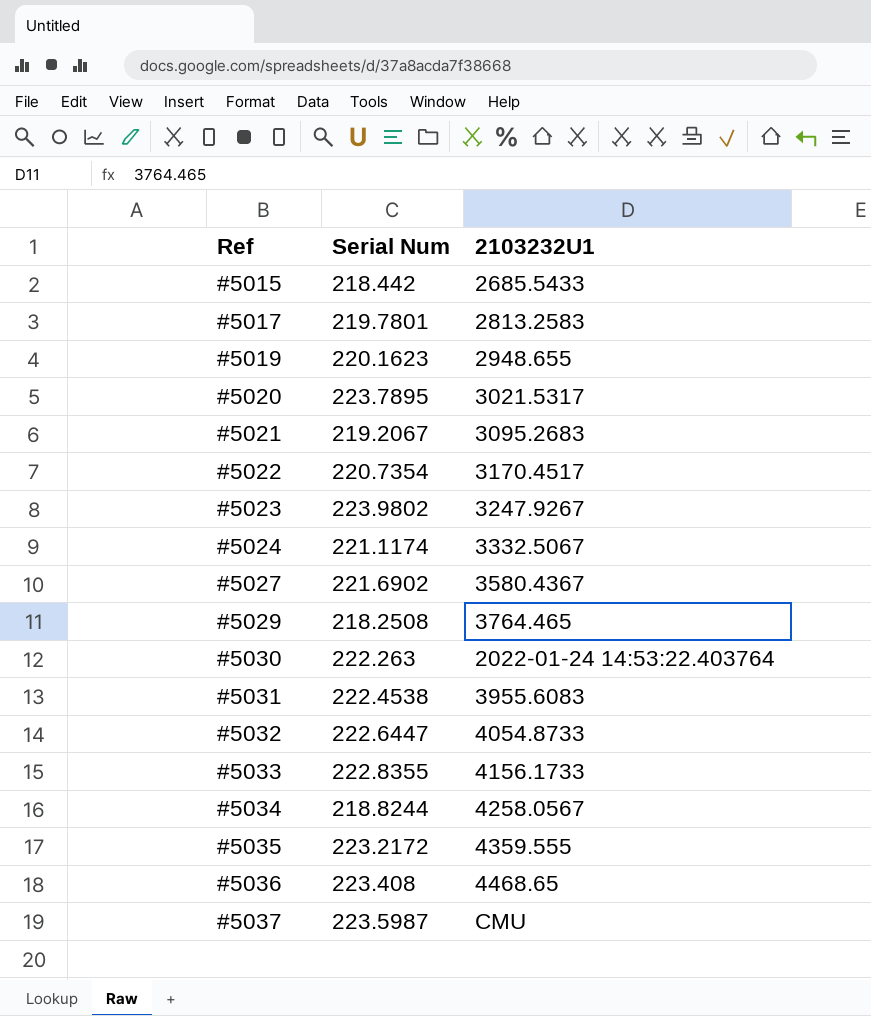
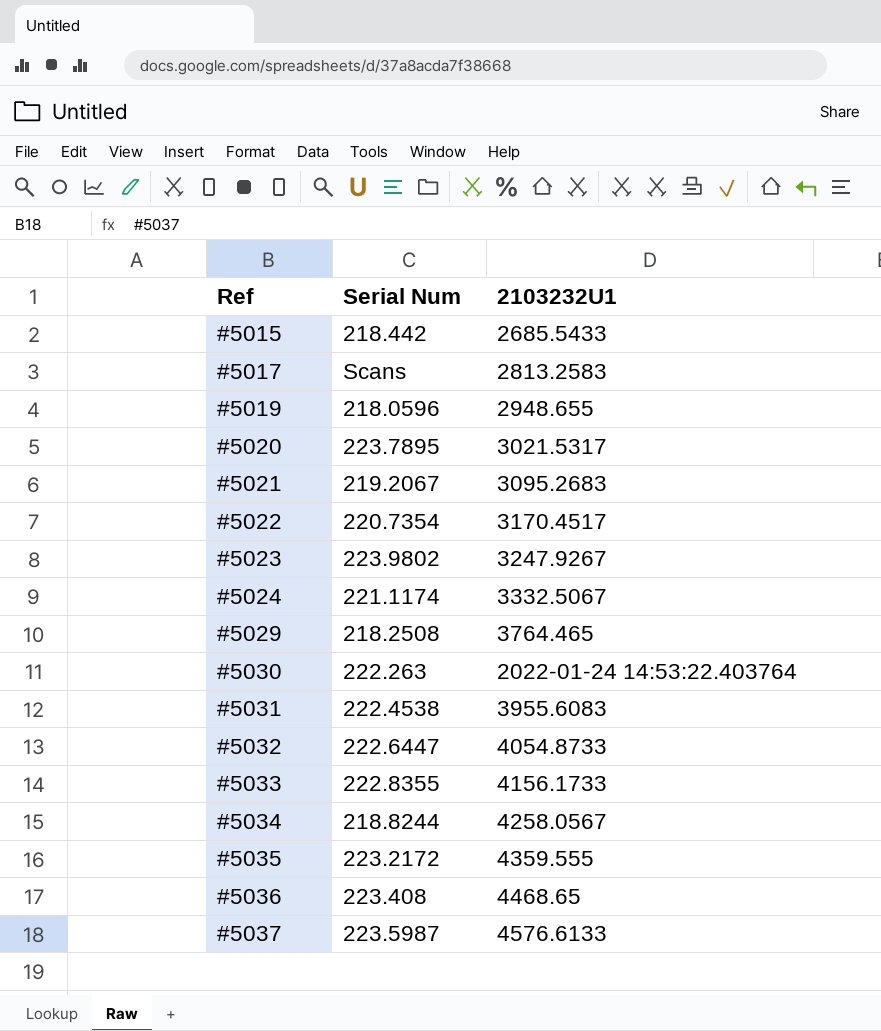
row #5027: 221.6902 | 3580.4367 -> none
#5017 | Serial Num: 219.7801 -> Scans
#5019 | Serial Num: 220.1623 -> 218.0596
#5037 | 2103232U1: CMU -> 4576.6133

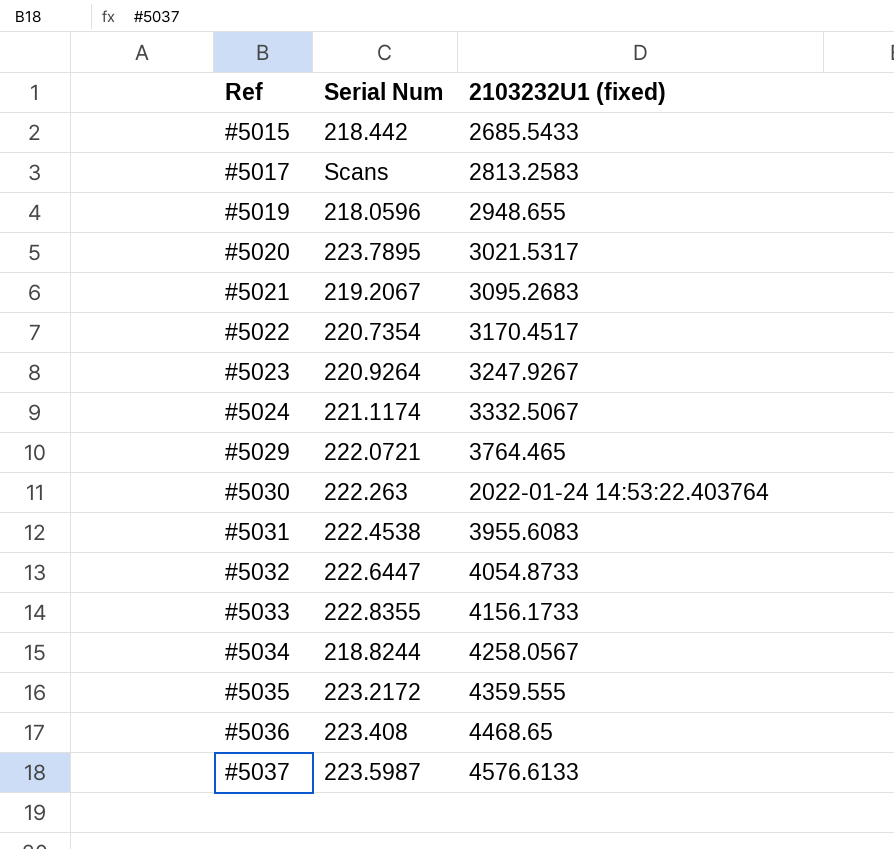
column name: 2103232U1 -> 2103232U1 (fixed)
#5023 | Serial Num: 223.9802 -> 220.9264
#5029 | Serial Num: 218.2508 -> 222.0721

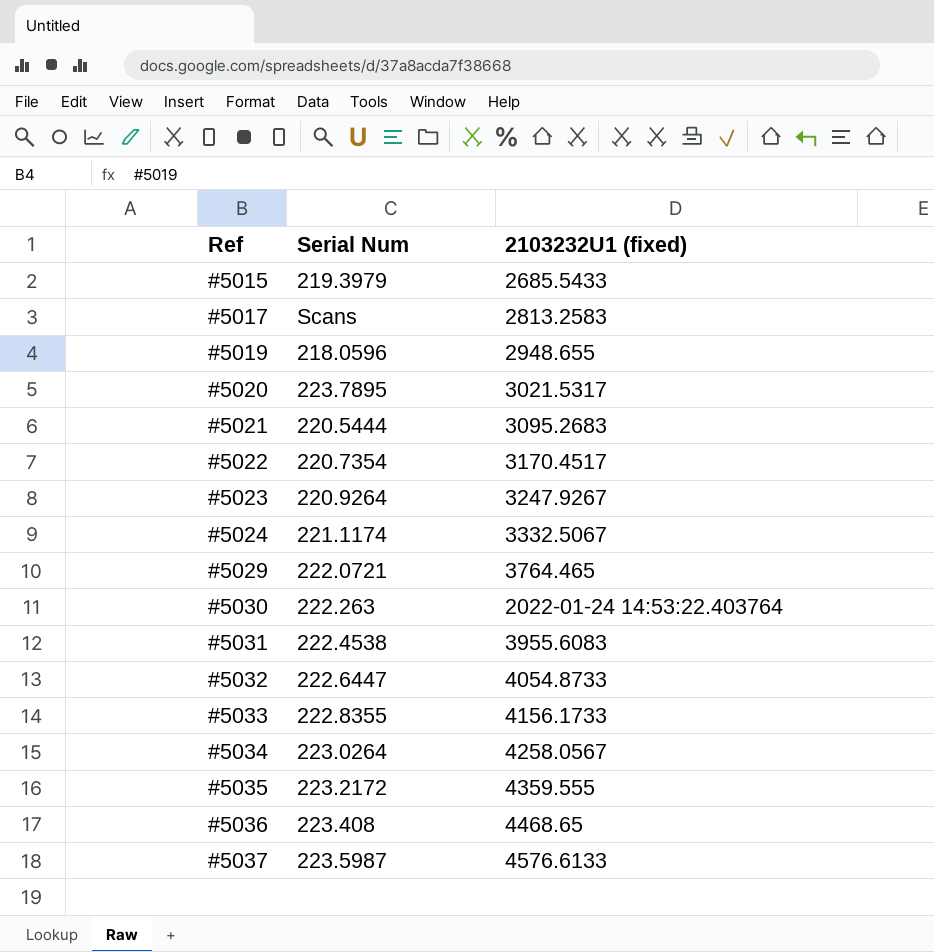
#5015 | Serial Num: 218.442 -> 219.3979
#5021 | Serial Num: 219.2067 -> 220.5444
#5034 | Serial Num: 218.8244 -> 223.0264

